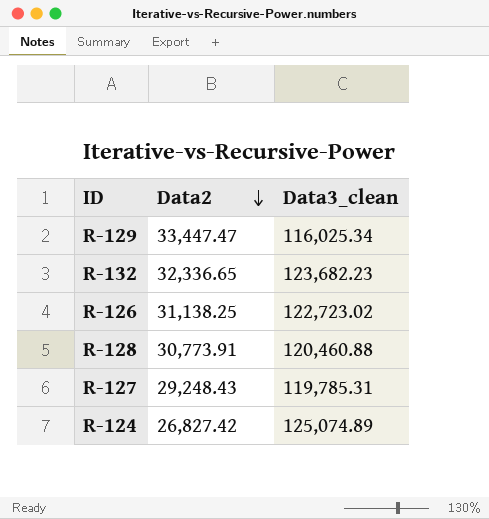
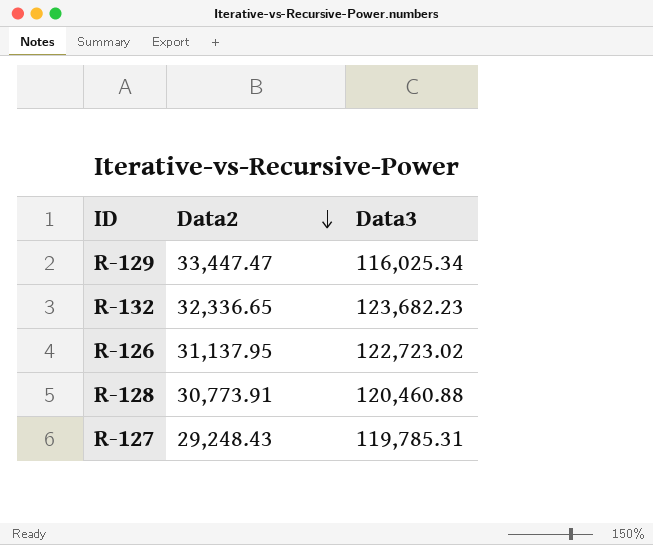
column name: Data3_clean -> Data3
row R-124: 26,827.42 | 125,074.89 -> none
R-126 | Data2: 31,138.25 -> 31,137.95

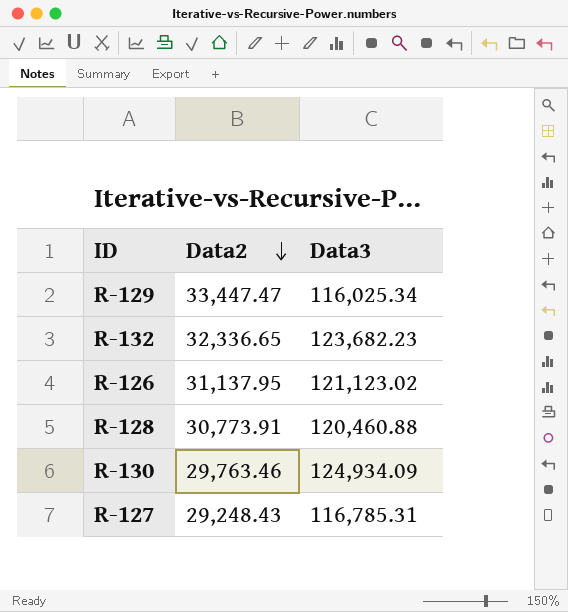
R-126 | Data3: 122,723.02 -> 121,123.02
row R-130: none -> 29,763.46 | 124,934.09
R-127 | Data3: 119,785.31 -> 116,785.31

